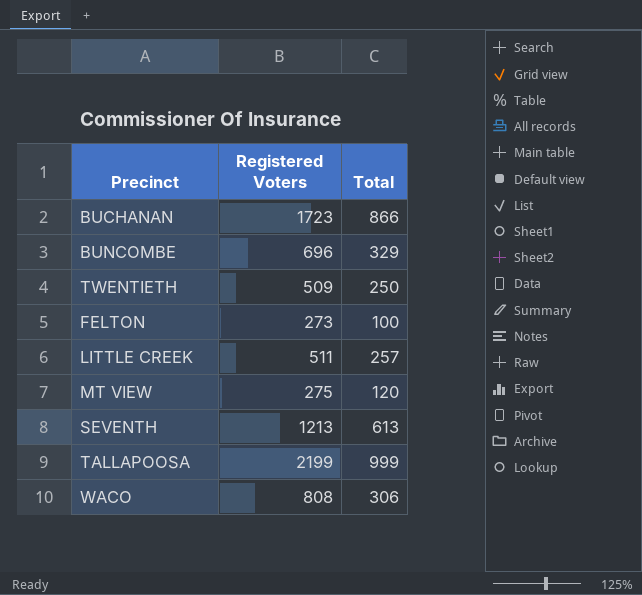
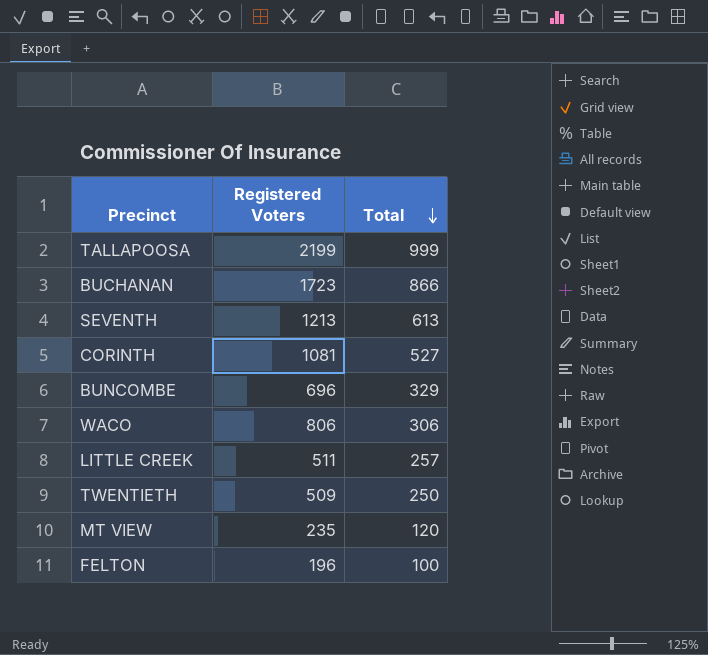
row order: none -> Total descending
row CORINTH: none -> 1081 | 527
WACO | Registered Voters: 808 -> 806
MT VIEW | Registered Voters: 275 -> 235
FELTON | Registered Voters: 273 -> 196

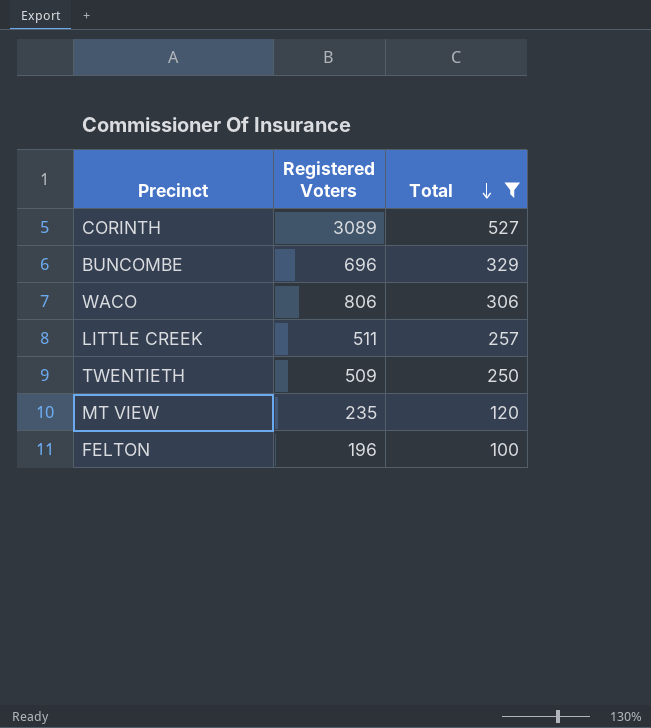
filter: none -> Total <= 527
CORINTH | Registered Voters: 1081 -> 3089

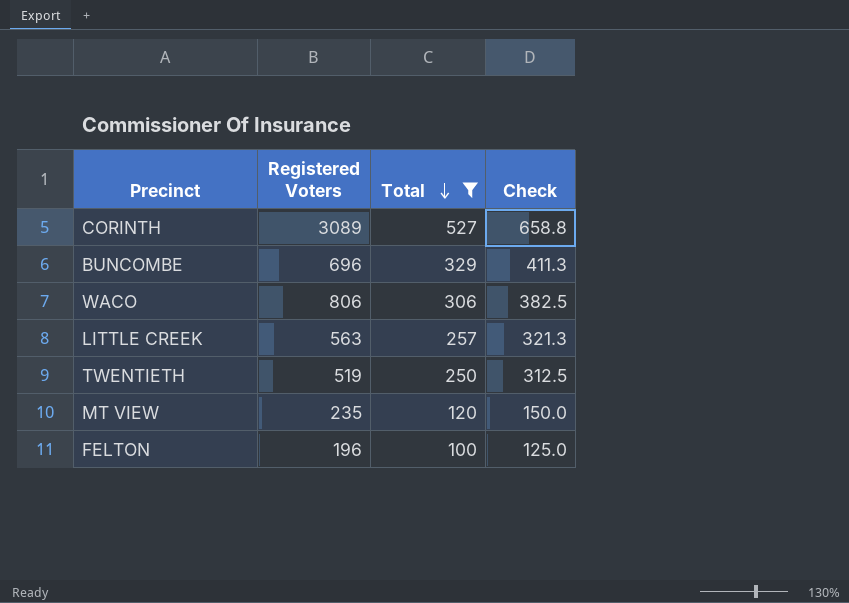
column Check | formula: none -> [Total] * 1.25
LITTLE CREEK | Registered Voters: 511 -> 563
TWENTIETH | Registered Voters: 509 -> 519

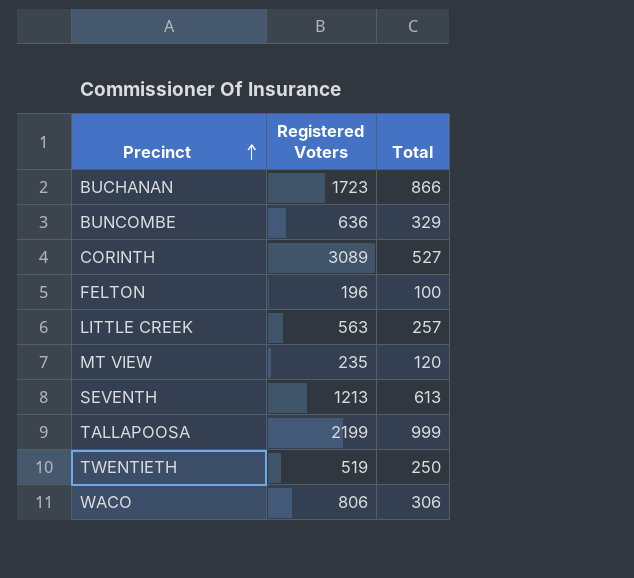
filter: Total <= 527 -> none
row order: Total descending -> Precinct ascending
column Check | formula: [Total] * 1.25 -> none
BUNCOMBE | Registered Voters: 696 -> 636

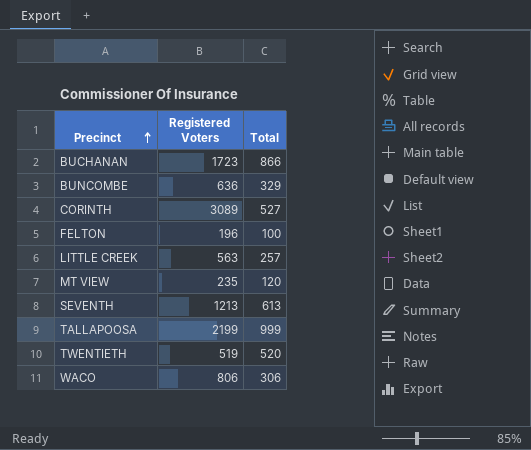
TWENTIETH | Total: 250 -> 520

